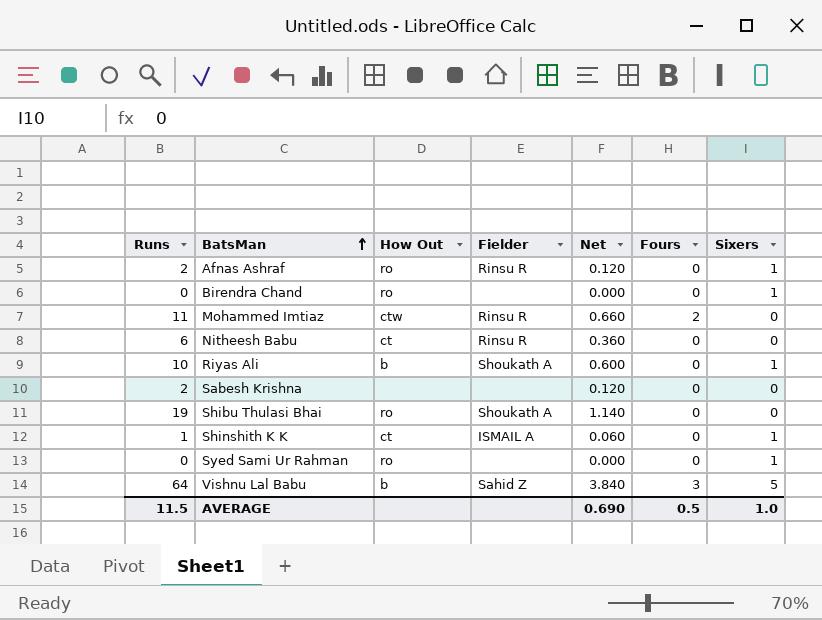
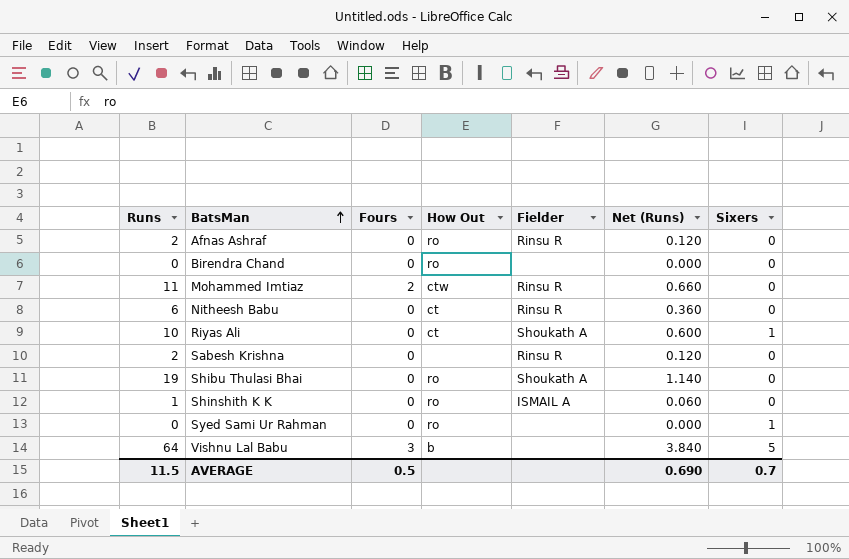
column Fours | position: 6 -> 3
column name: Net -> Net (Runs)
Afnas Ashraf | Sixers: 1 -> 0
Birendra Chand | Sixers: 1 -> 0
Riyas Ali | How Out: b -> ct
Sabesh Krishna | Fielder: none -> Rinsu R
Shinshith K K | How Out: ct -> ro
Shinshith K K | Sixers: 1 -> 0
Vishnu Lal Babu | Fielder: Sahid Z -> none
AVERAGE | Sixers: 1.0 -> 0.7

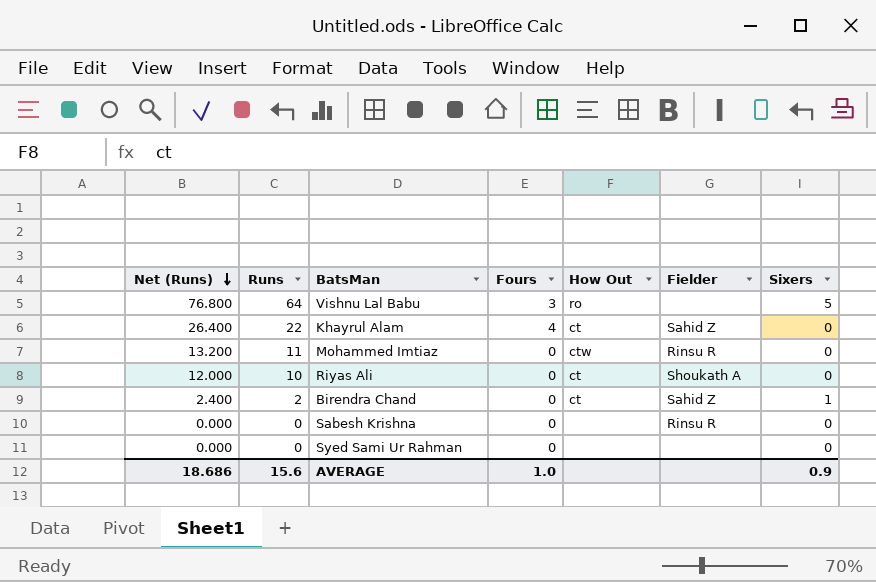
row order: BatsMan ascending -> Net (Runs) descending
column Net (Runs) | formula: [Runs] * 0.06 -> [Runs] * 1.2
column Net (Runs) | position: 6 -> 1
row Afnas Ashraf: 2 | 0 | ro | Rinsu R | 0.120 | 0 -> none
row Nitheesh Babu: 6 | 0 | ct | Rinsu R | 0.360 | 0 -> none
row Shibu Thulasi Bhai: 19 | 0 | ro | Shoukath A | 1.140 | 0 -> none
row Shinshith K K: 1 | 0 | ro | ISMAIL A | 0.060 | 0 -> none
Vishnu Lal Babu | How Out: b -> ro
row Khayrul Alam: none -> 26.400 | 22 | 4 | ct | Sahid Z | 0
Mohammed Imtiaz | Fours: 2 -> 0
Riyas Ali | Sixers: 1 -> 0
Birendra Chand | Runs: 0 -> 2
Birendra Chand | How Out: ro -> ct
Birendra Chand | Fielder: none -> Sahid Z
Birendra Chand | Sixers: 0 -> 1
Sabesh Krishna | Runs: 2 -> 0
Syed Sami Ur Rahman | How Out: ro -> none
Syed Sami Ur Rahman | Sixers: 1 -> 0
AVERAGE | Net (Runs): 0.690 -> 18.686
AVERAGE | Runs: 11.5 -> 15.6
AVERAGE | Fours: 0.5 -> 1.0
AVERAGE | Sixers: 0.7 -> 0.9

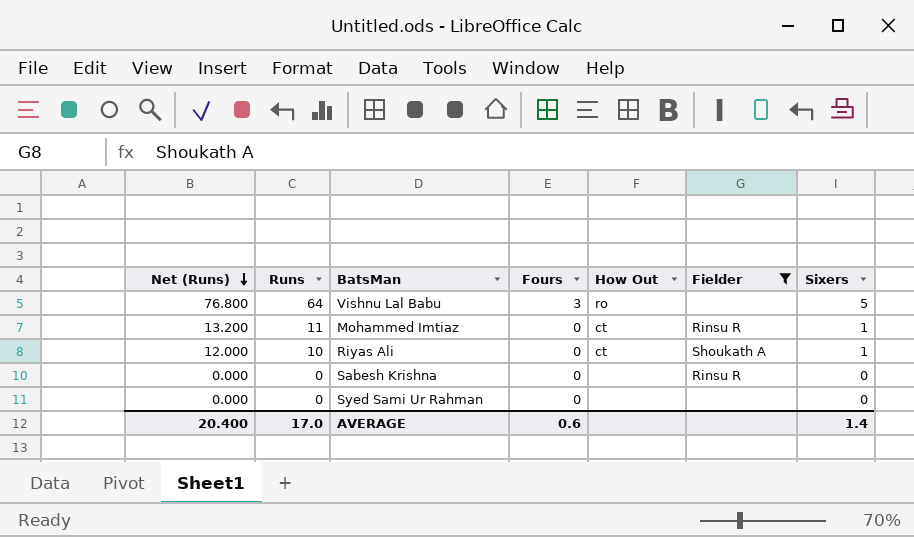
filter: none -> Fielder != Sahid Z
Mohammed Imtiaz | How Out: ctw -> ct
Mohammed Imtiaz | Sixers: 0 -> 1
Riyas Ali | Sixers: 0 -> 1
AVERAGE | Net (Runs): 18.686 -> 20.400
AVERAGE | Runs: 15.6 -> 17.0
AVERAGE | Fours: 1.0 -> 0.6
AVERAGE | Sixers: 0.9 -> 1.4

